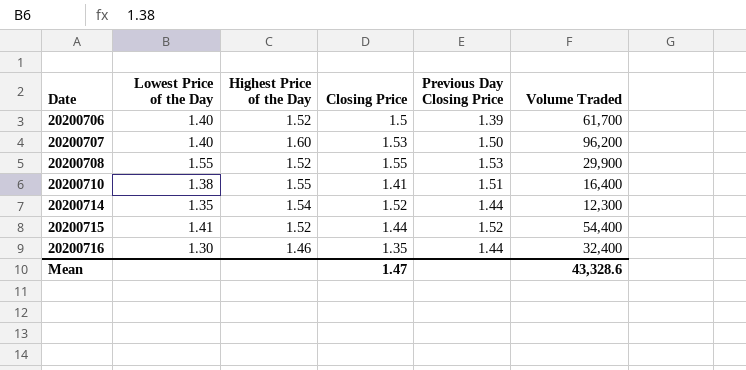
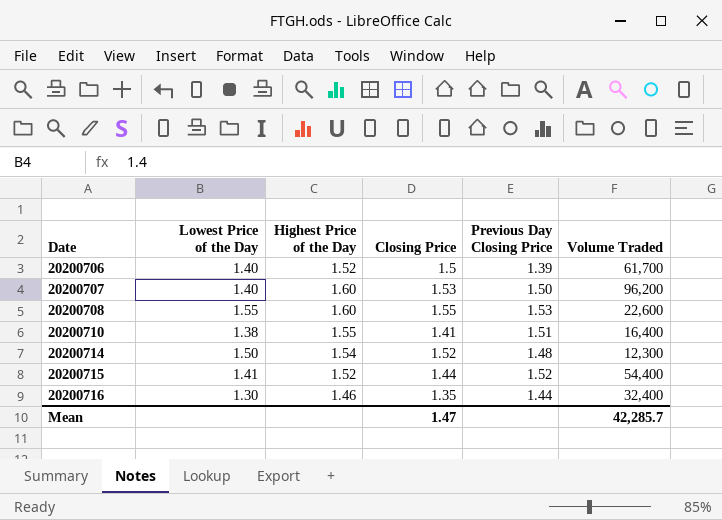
20200708 | Highest Price of the Day: 1.52 -> 1.60
20200708 | Volume Traded: 29,900 -> 22,600
20200714 | Lowest Price of the Day: 1.35 -> 1.50
20200714 | Previous Day Closing Price: 1.44 -> 1.48
Mean | Volume Traded: 43,328.6 -> 42,285.7

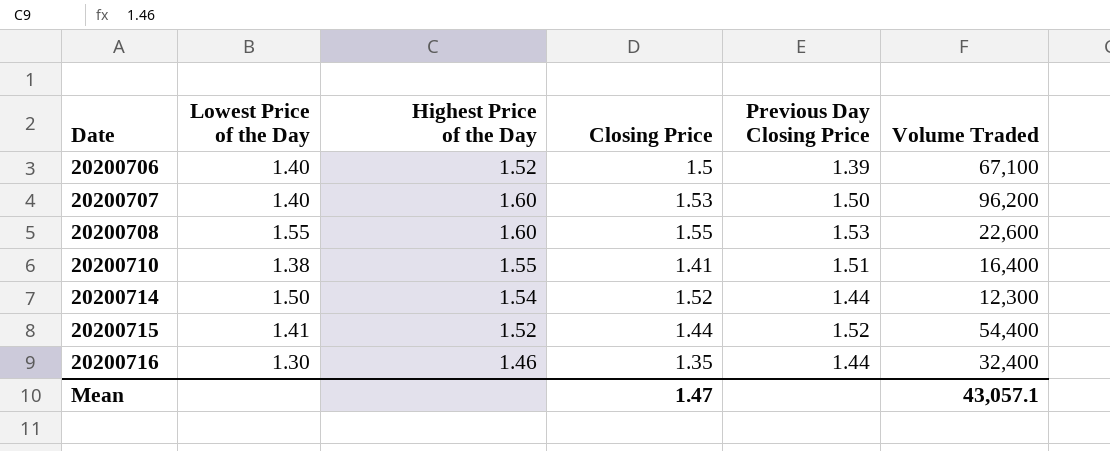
20200706 | Volume Traded: 61,700 -> 67,100
20200714 | Previous Day Closing Price: 1.48 -> 1.44
Mean | Volume Traded: 42,285.7 -> 43,057.1

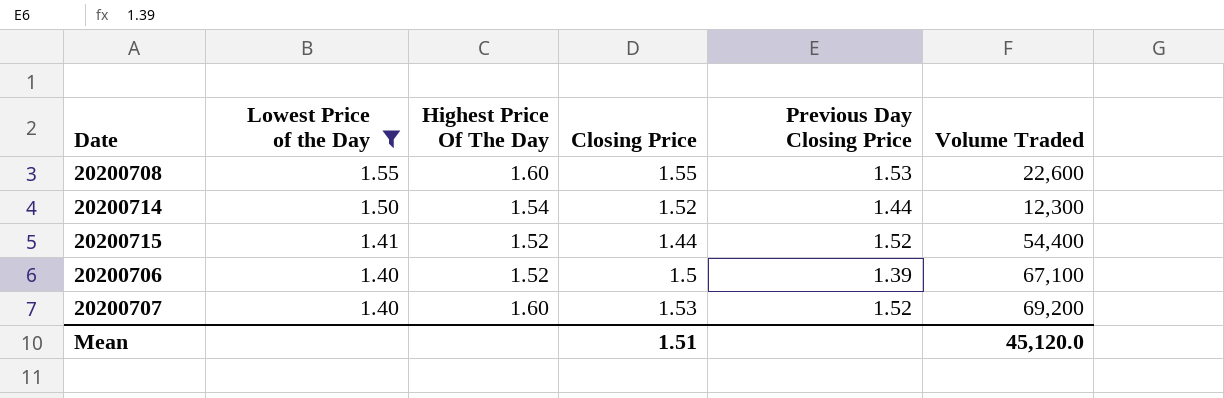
filter: none -> Lowest Price of the Day >= 1.40
row order: Date ascending -> Lowest Price of the Day descending
column name: Highest Price of the Day -> Highest Price Of The Day
20200707 | Previous Day Closing Price: 1.50 -> 1.52
20200707 | Volume Traded: 96,200 -> 69,200
Mean | Closing Price: 1.47 -> 1.51
Mean | Volume Traded: 43,057.1 -> 45,120.0

